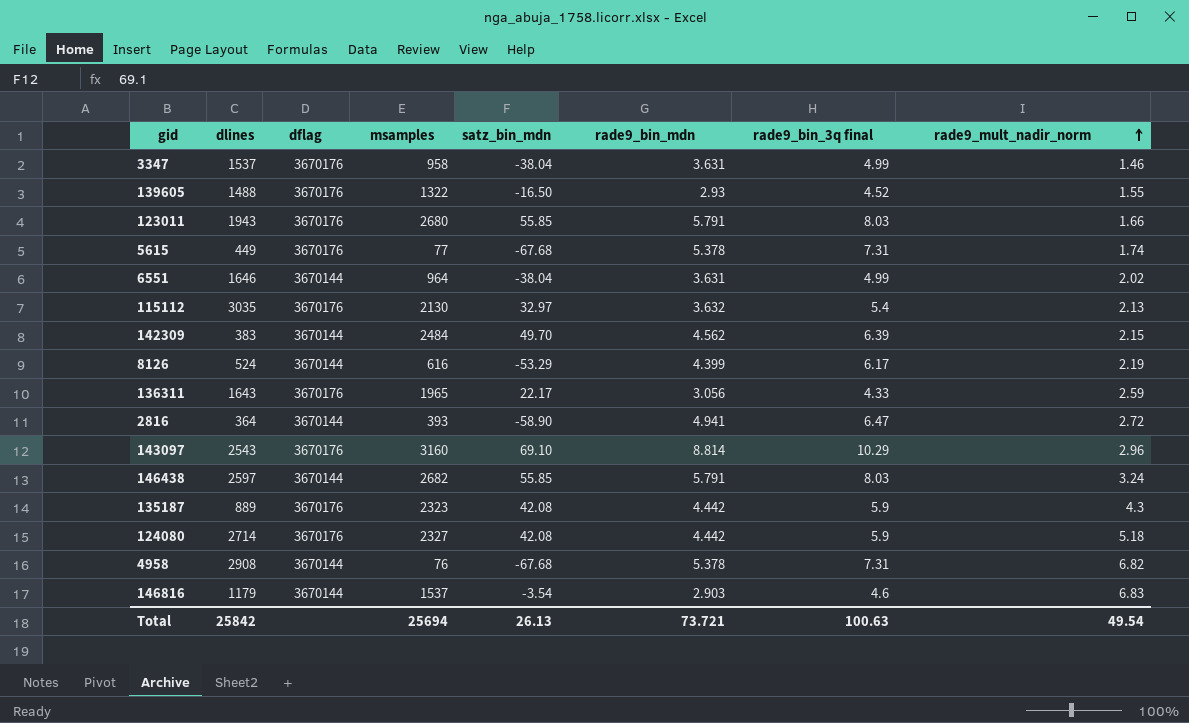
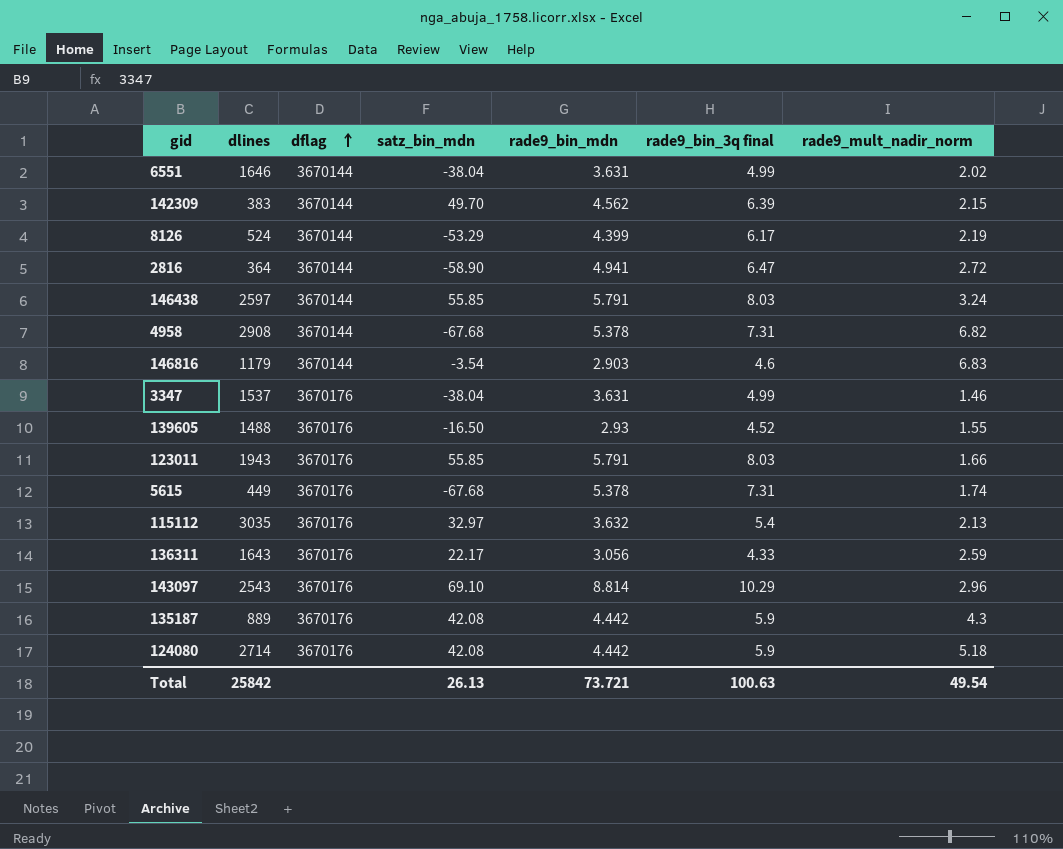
row order: rade9_mult_nadir_norm ascending -> dflag ascending
column msamples | position: 4 -> none

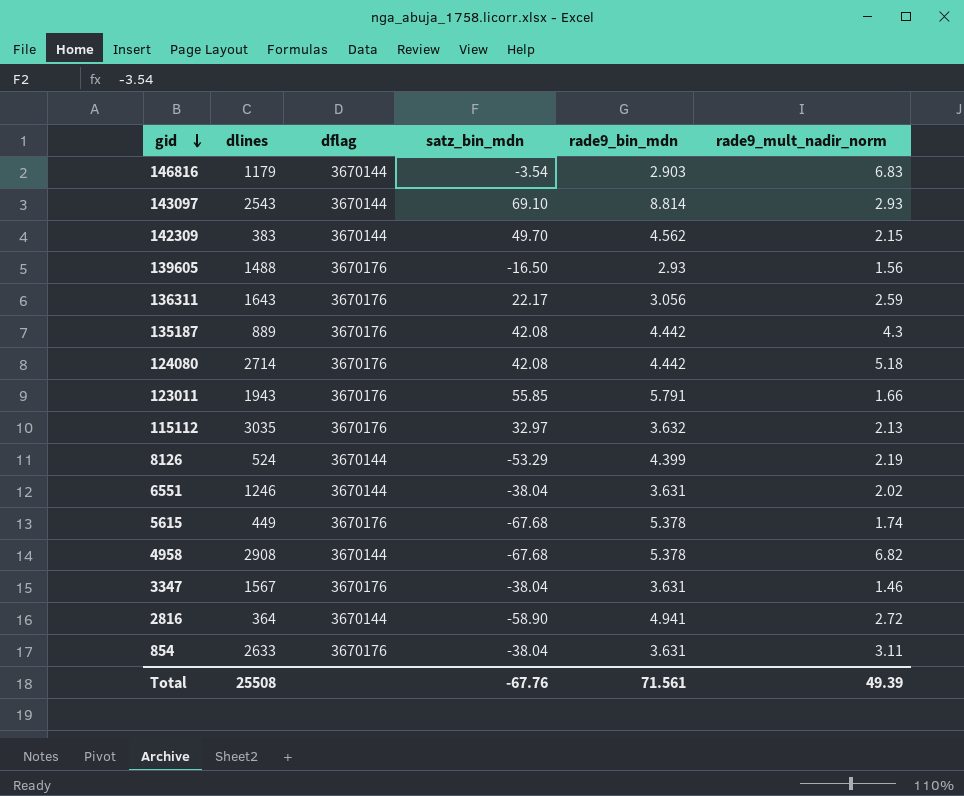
row order: dflag ascending -> gid descending
column rade9_bin_3q final | position: 6 -> none
row 146438: 2597 | 3670144 | 55.85 | 5.791 | 8.03 | 3.24 -> none
143097 | dflag: 3670176 -> 3670144
143097 | rade9_mult_nadir_norm: 2.96 -> 2.93
139605 | rade9_mult_nadir_norm: 1.55 -> 1.56
6551 | dlines: 1646 -> 1246
3347 | dlines: 1537 -> 1567
row 854: none -> 2633 | 3670176 | -38.04 | 3.631 | 3.11
Total | dlines: 25842 -> 25508
Total | satz_bin_mdn: 26.13 -> -67.76
Total | rade9_bin_mdn: 73.721 -> 71.561
Total | rade9_mult_nadir_norm: 49.54 -> 49.39

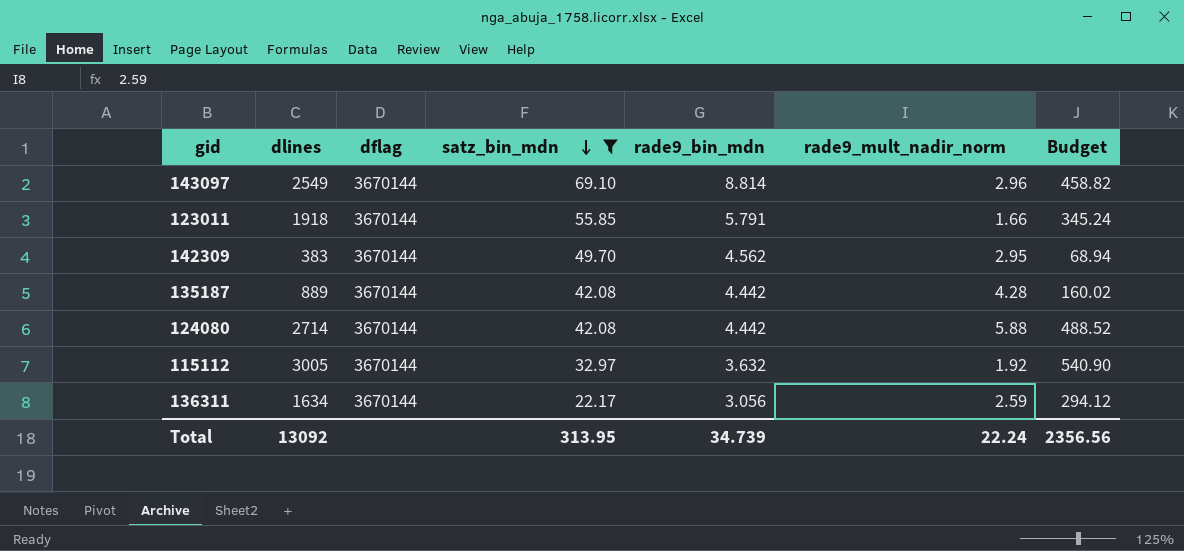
filter: none -> satz_bin_mdn >= 22.17
row order: gid descending -> satz_bin_mdn descending
column Budget | formula: none -> [dlines] * 0.18
143097 | dlines: 2543 -> 2549
143097 | rade9_mult_nadir_norm: 2.93 -> 2.96
123011 | dlines: 1943 -> 1918
123011 | dflag: 3670176 -> 3670144
142309 | rade9_mult_nadir_norm: 2.15 -> 2.95
135187 | dflag: 3670176 -> 3670144
135187 | rade9_mult_nadir_norm: 4.3 -> 4.28
124080 | dflag: 3670176 -> 3670144
124080 | rade9_mult_nadir_norm: 5.18 -> 5.88
115112 | dlines: 3035 -> 3005
115112 | dflag: 3670176 -> 3670144
115112 | rade9_mult_nadir_norm: 2.13 -> 1.92
136311 | dlines: 1643 -> 1634
136311 | dflag: 3670176 -> 3670144
Total | dlines: 25508 -> 13092
Total | satz_bin_mdn: -67.76 -> 313.95
Total | rade9_bin_mdn: 71.561 -> 34.739
Total | rade9_mult_nadir_norm: 49.39 -> 22.24

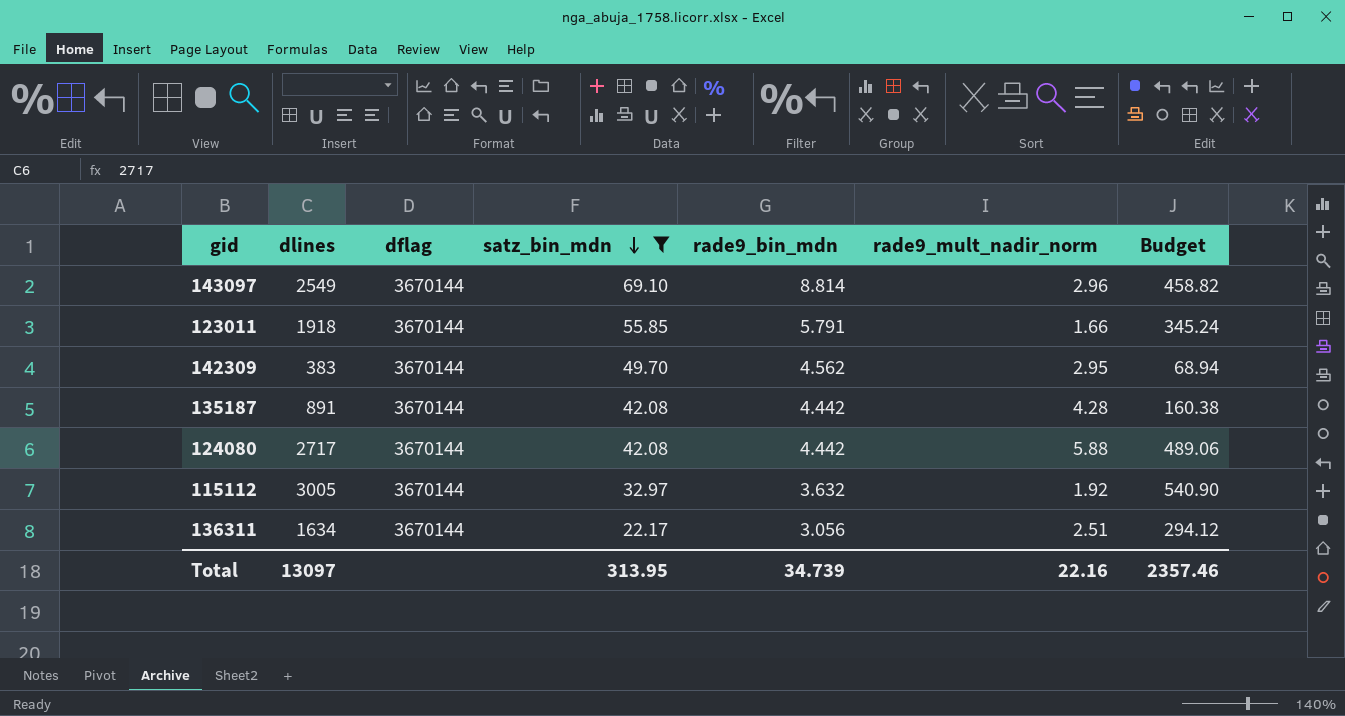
135187 | dlines: 889 -> 891
135187 | Budget: 160.02 -> 160.38
124080 | dlines: 2714 -> 2717
124080 | Budget: 488.52 -> 489.06
136311 | rade9_mult_nadir_norm: 2.59 -> 2.51
Total | dlines: 13092 -> 13097
Total | rade9_mult_nadir_norm: 22.24 -> 22.16
Total | Budget: 2356.56 -> 2357.46

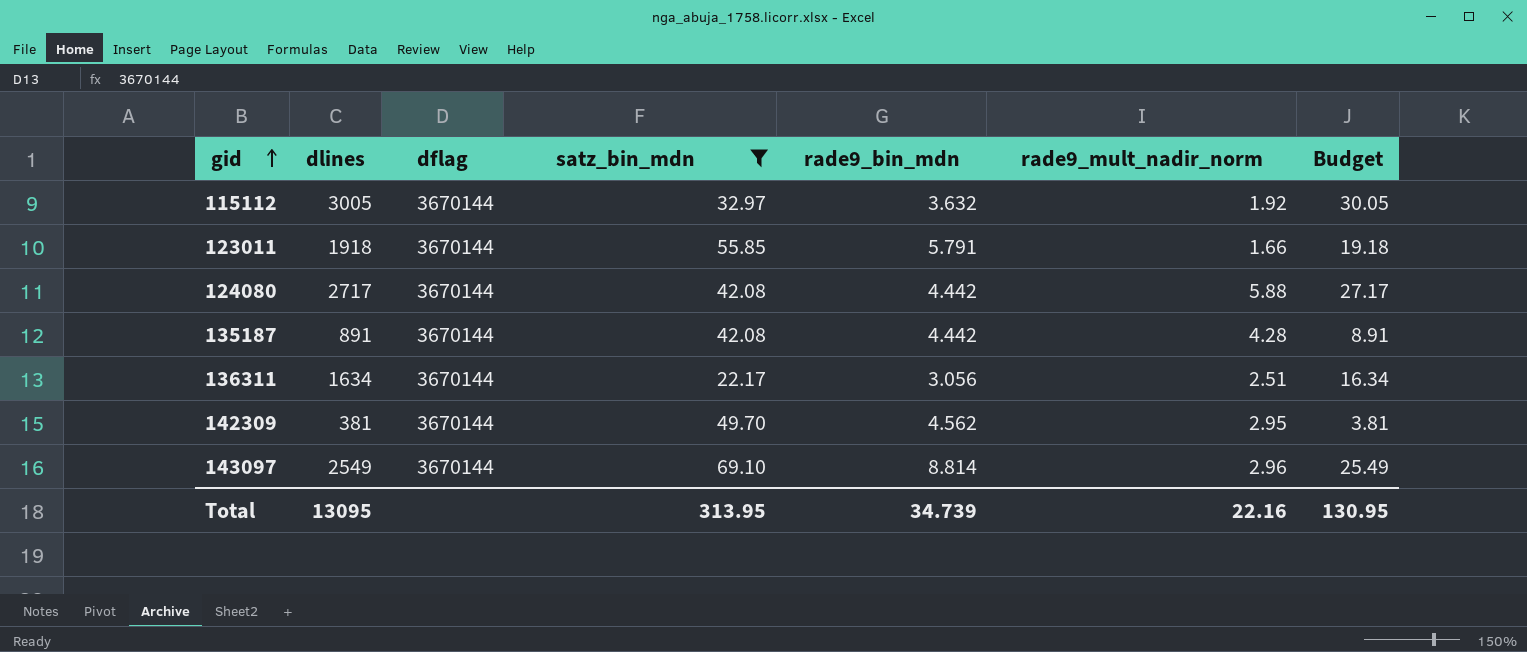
row order: satz_bin_mdn descending -> gid ascending
column Budget | formula: [dlines] * 0.18 -> [dlines] * 0.01
142309 | dlines: 383 -> 381
Total | dlines: 13097 -> 13095
Total | Budget: 2357.46 -> 130.95

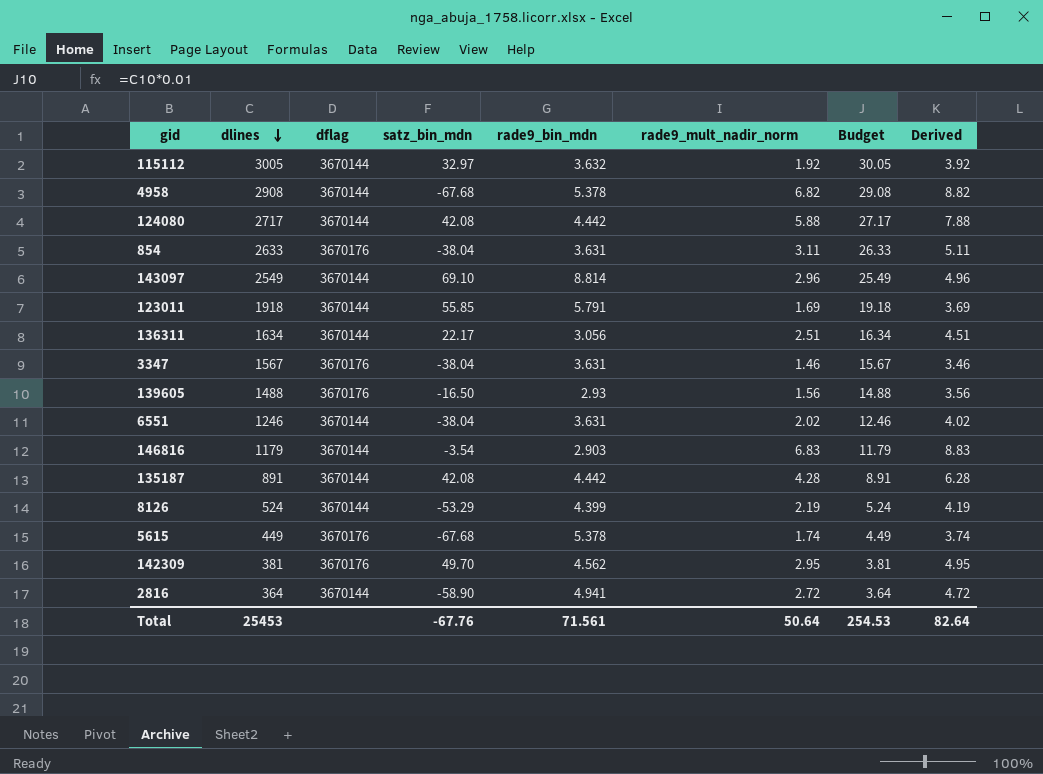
filter: satz_bin_mdn >= 22.17 -> none
row order: gid ascending -> dlines descending
column Derived | formula: none -> [rade9_mult_nadir_norm] + 2
123011 | rade9_mult_nadir_norm: 1.66 -> 1.69
142309 | dflag: 3670144 -> 3670176
Total | dlines: 13095 -> 25453
Total | satz_bin_mdn: 313.95 -> -67.76
Total | rade9_bin_mdn: 34.739 -> 71.561
Total | rade9_mult_nadir_norm: 22.16 -> 50.64
Total | Budget: 130.95 -> 254.53

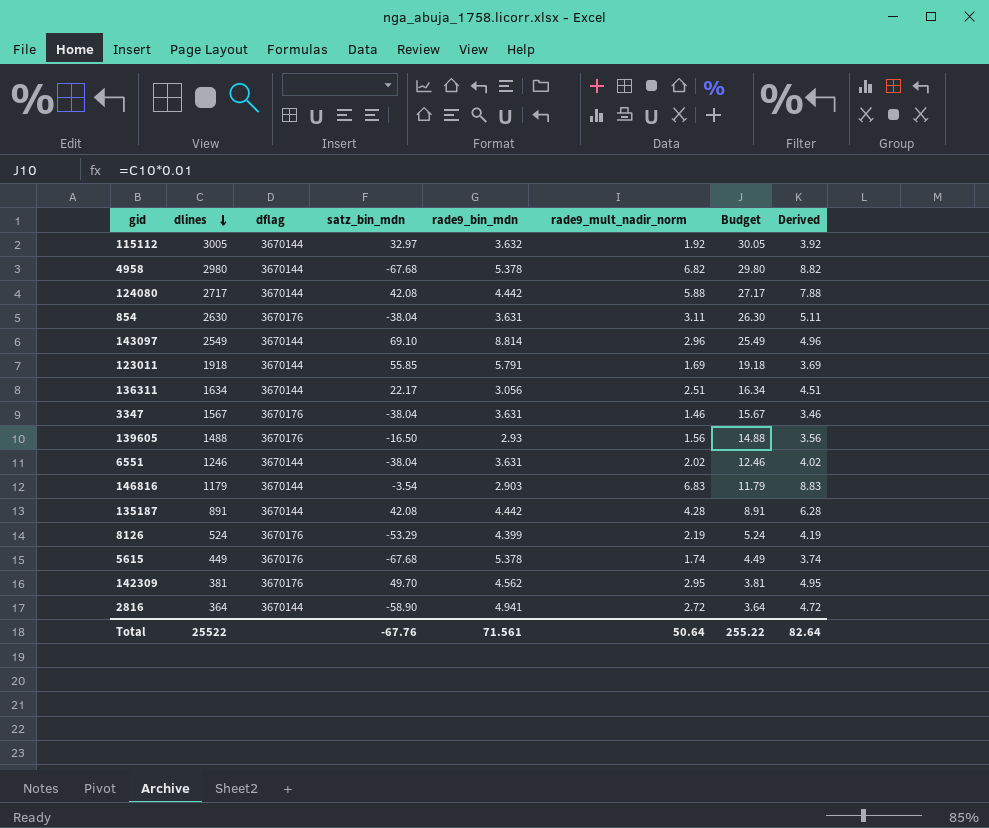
4958 | dlines: 2908 -> 2980
4958 | Budget: 29.08 -> 29.80
854 | dlines: 2633 -> 2630
854 | Budget: 26.33 -> 26.30
8126 | dflag: 3670144 -> 3670176
Total | dlines: 25453 -> 25522
Total | Budget: 254.53 -> 255.22

